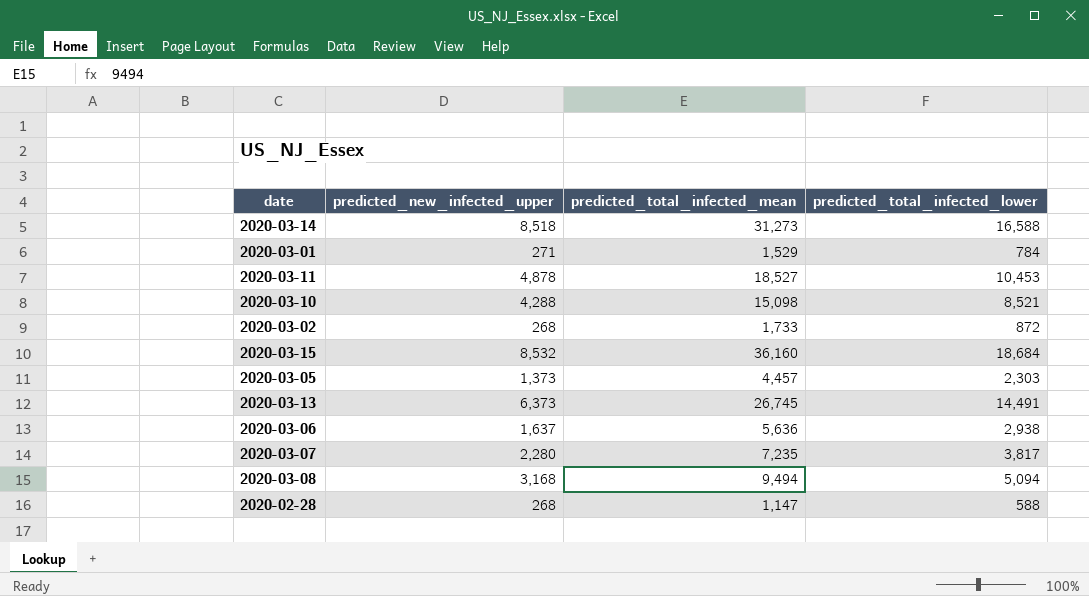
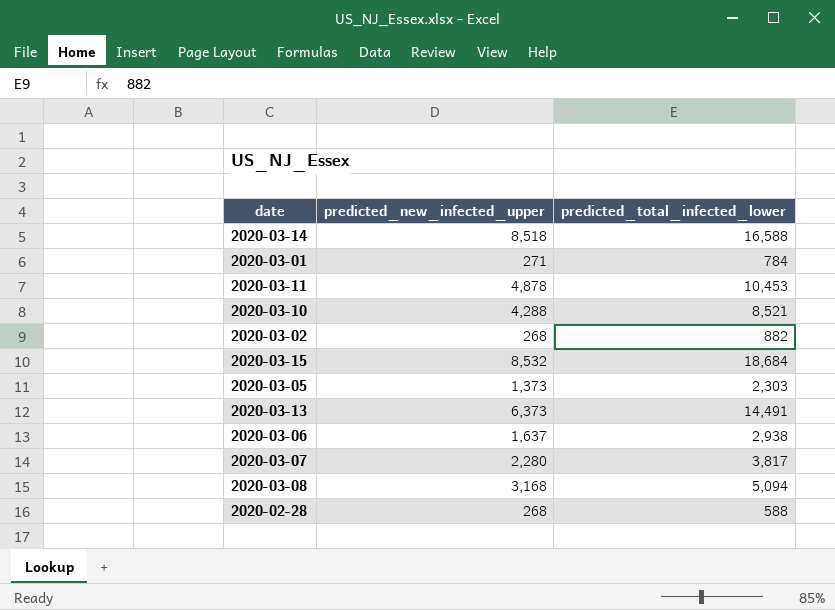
column predicted_total_infected_mean | position: 3 -> none
2020-03-02 | predicted_total_infected_lower: 872 -> 882

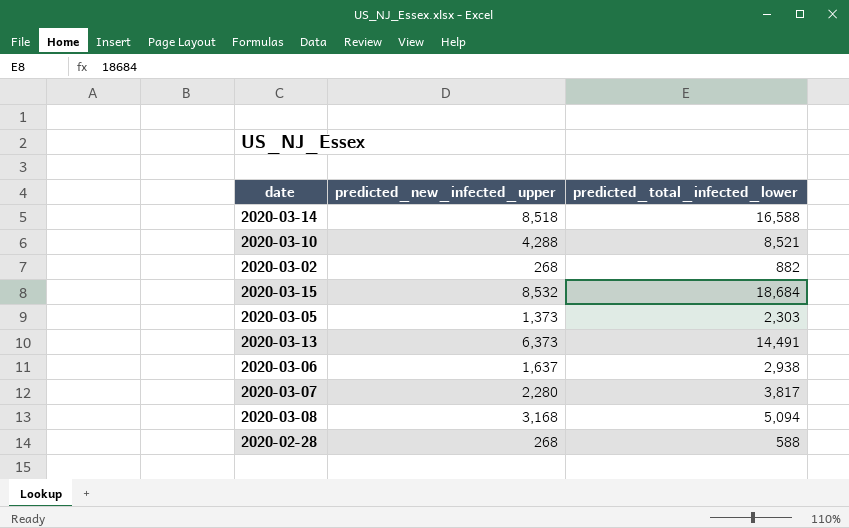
row 2020-03-01: 271 | 784 -> none
row 2020-03-11: 4,878 | 10,453 -> none

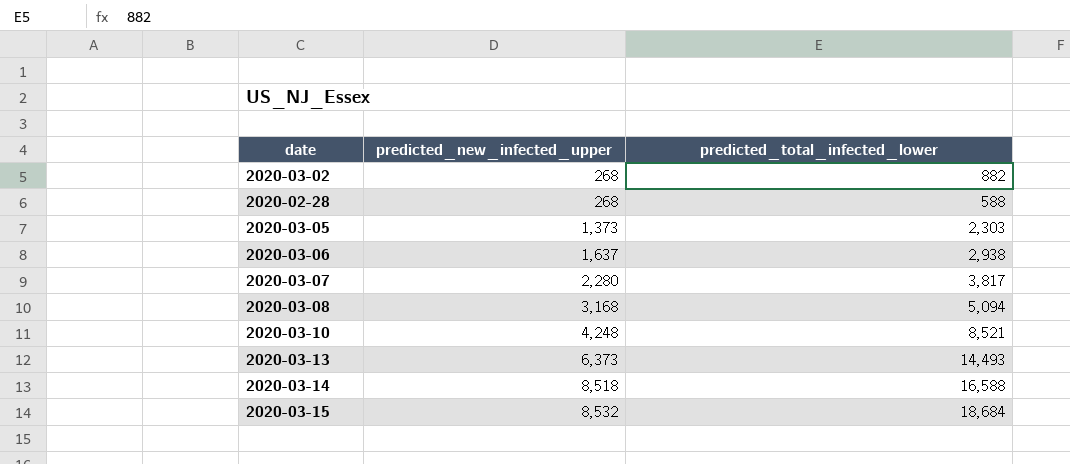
row order: none -> predicted_new_infected_upper ascending
2020-03-10 | predicted_new_infected_upper: 4,288 -> 4,248
2020-03-13 | predicted_total_infected_lower: 14,491 -> 14,493

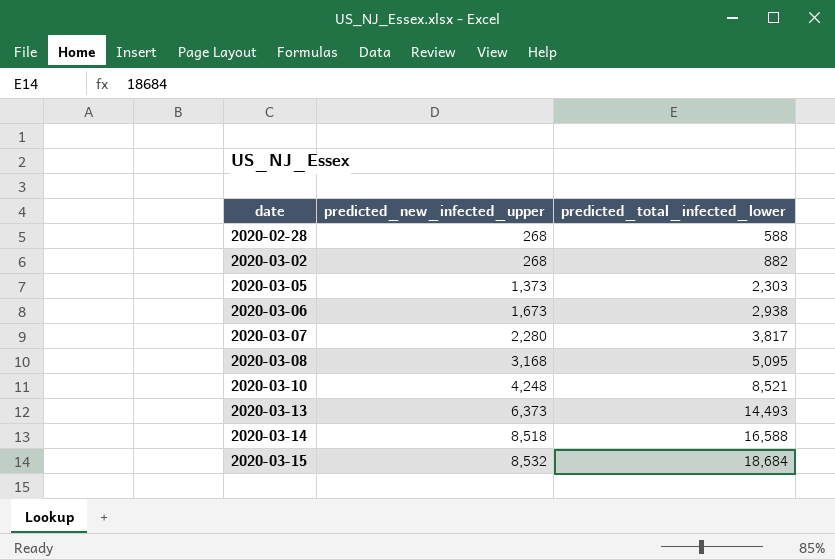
row order: predicted_new_infected_upper ascending -> date ascending
2020-03-06 | predicted_new_infected_upper: 1,637 -> 1,673
2020-03-08 | predicted_total_infected_lower: 5,094 -> 5,095

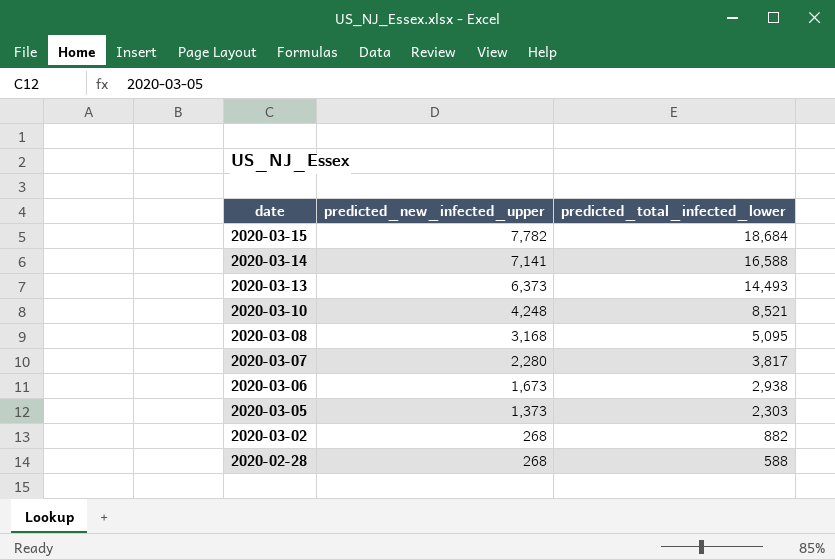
row order: date ascending -> date descending
2020-03-15 | predicted_new_infected_upper: 8,532 -> 7,782
2020-03-14 | predicted_new_infected_upper: 8,518 -> 7,141

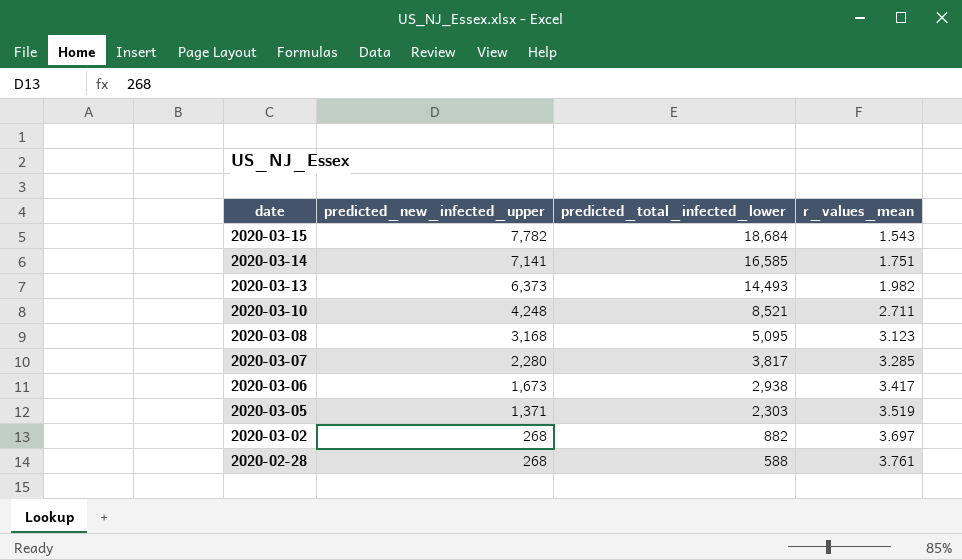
column r_values_mean | position: none -> 4
2020-03-14 | predicted_total_infected_lower: 16,588 -> 16,585
2020-03-05 | predicted_new_infected_upper: 1,373 -> 1,371

